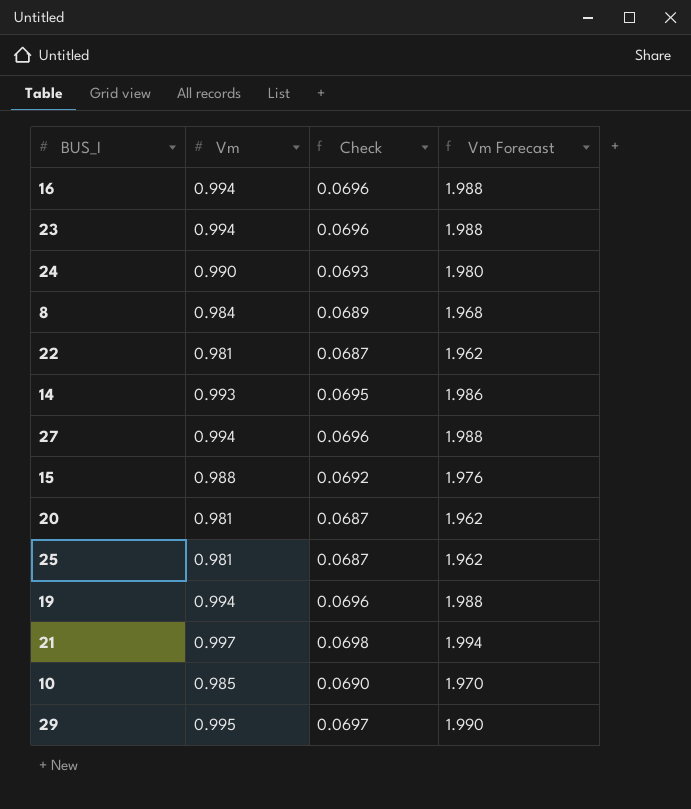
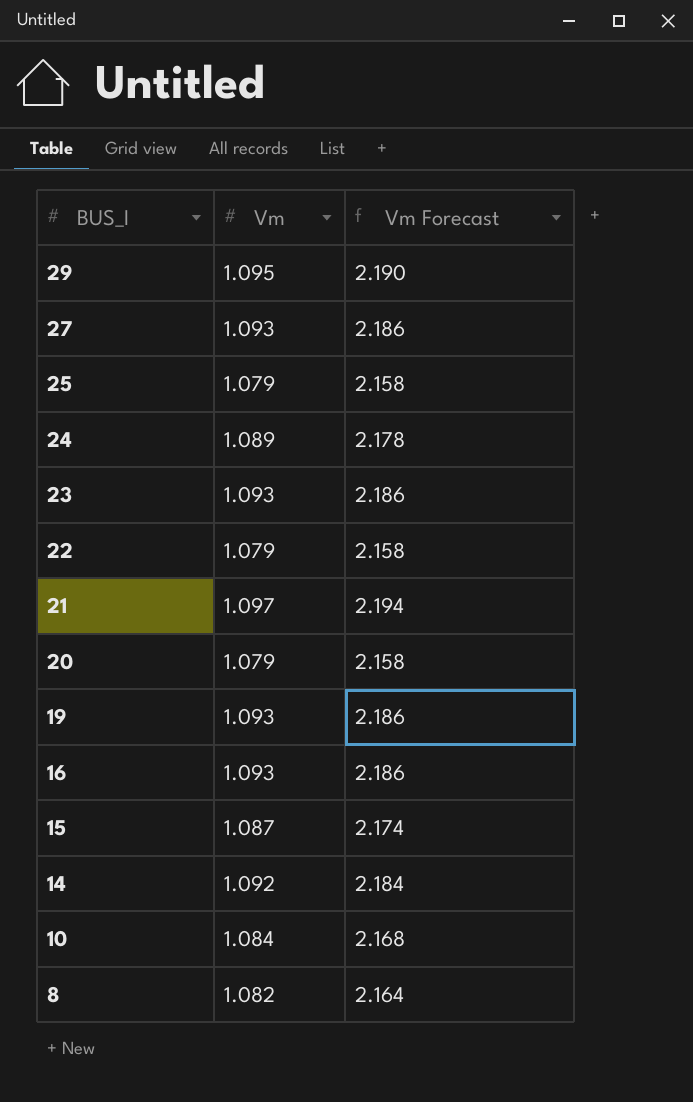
row order: none -> BUS_I descending
column Check | formula: [Vm] * 0.07 -> none
29 | Vm: 0.995 -> 1.095
29 | Vm Forecast: 1.990 -> 2.190
27 | Vm: 0.994 -> 1.093
27 | Vm Forecast: 1.988 -> 2.186
25 | Vm: 0.981 -> 1.079
25 | Vm Forecast: 1.962 -> 2.158
24 | Vm: 0.990 -> 1.089
24 | Vm Forecast: 1.980 -> 2.178
23 | Vm: 0.994 -> 1.093
23 | Vm Forecast: 1.988 -> 2.186
22 | Vm: 0.981 -> 1.079
22 | Vm Forecast: 1.962 -> 2.158
21 | Vm: 0.997 -> 1.097
21 | Vm Forecast: 1.994 -> 2.194
20 | Vm: 0.981 -> 1.079
20 | Vm Forecast: 1.962 -> 2.158
19 | Vm: 0.994 -> 1.093
19 | Vm Forecast: 1.988 -> 2.186
16 | Vm: 0.994 -> 1.093
16 | Vm Forecast: 1.988 -> 2.186
15 | Vm: 0.988 -> 1.087
15 | Vm Forecast: 1.976 -> 2.174
14 | Vm: 0.993 -> 1.092
14 | Vm Forecast: 1.986 -> 2.184
10 | Vm: 0.985 -> 1.084
10 | Vm Forecast: 1.970 -> 2.168
8 | Vm: 0.984 -> 1.082
8 | Vm Forecast: 1.968 -> 2.164

